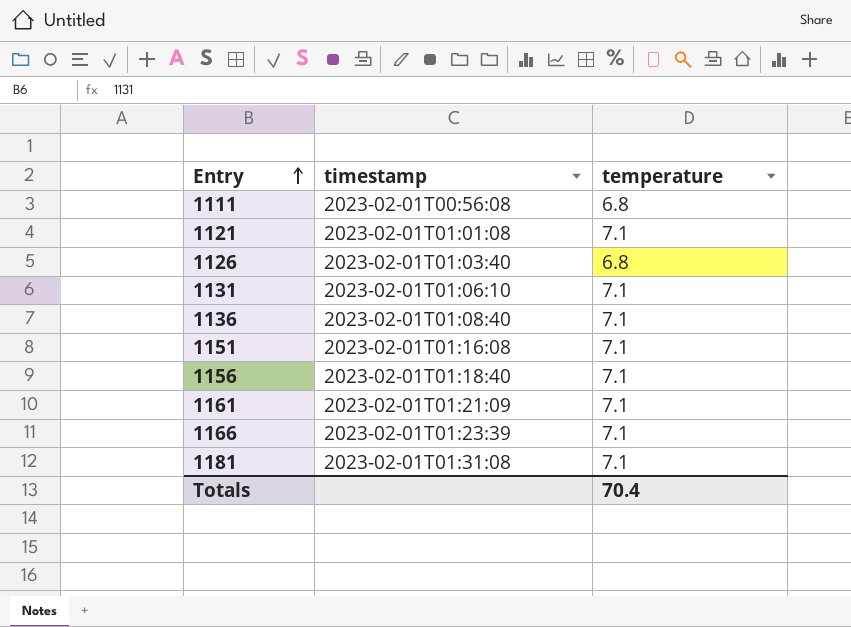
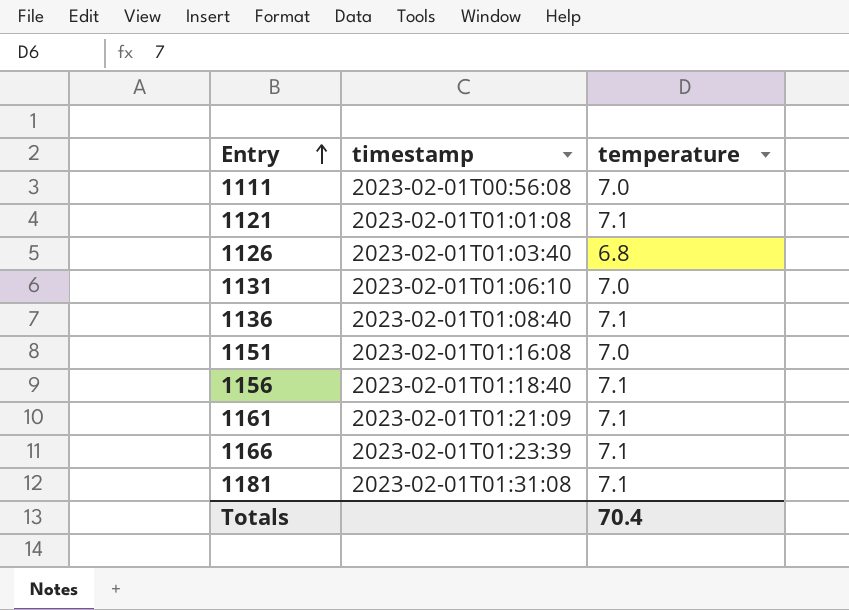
1111 | temperature: 6.8 -> 7.0
1131 | temperature: 7.1 -> 7.0
1151 | temperature: 7.1 -> 7.0

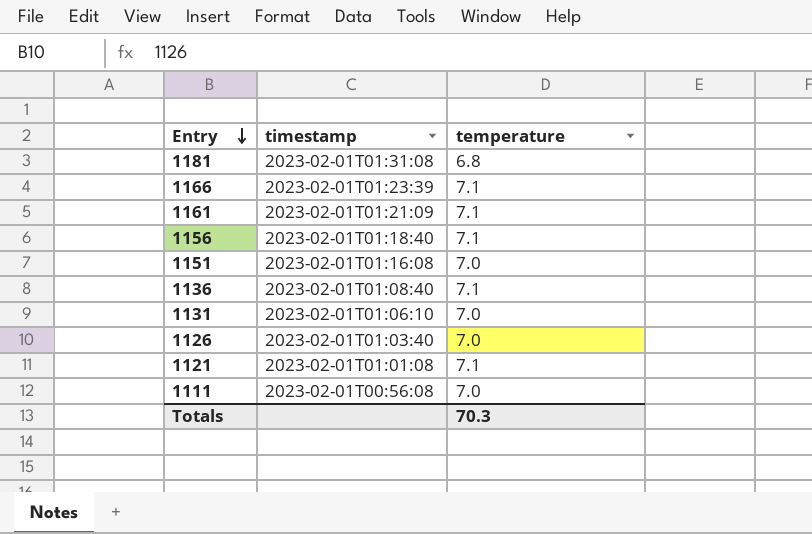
row order: Entry ascending -> Entry descending
1181 | temperature: 7.1 -> 6.8
1126 | temperature: 6.8 -> 7.0
Totals | temperature: 70.4 -> 70.3

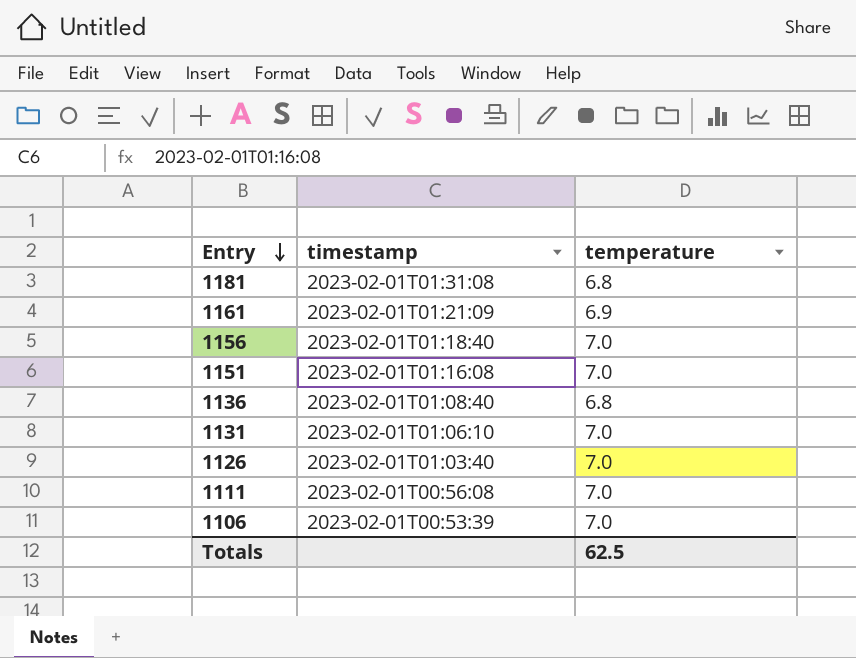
row 1166: 2023-02-01T01:23:39 | 7.1 -> none
row 1121: 2023-02-01T01:01:08 | 7.1 -> none
1161 | temperature: 7.1 -> 6.9
1156 | temperature: 7.1 -> 7.0
1136 | temperature: 7.1 -> 6.8
row 1106: none -> 2023-02-01T00:53:39 | 7.0
Totals | temperature: 70.3 -> 62.5

